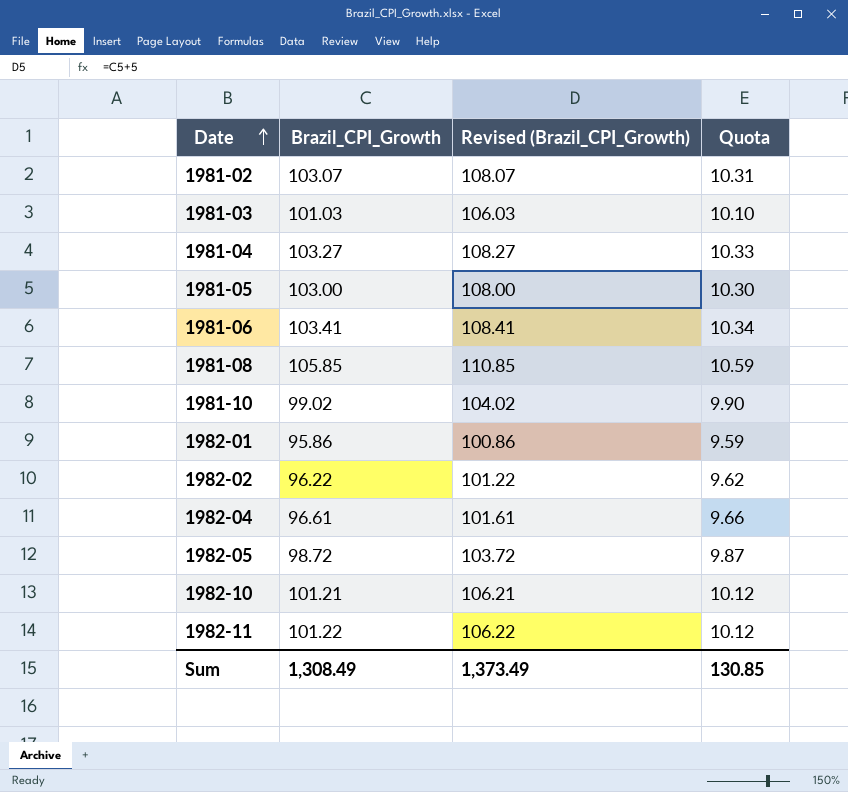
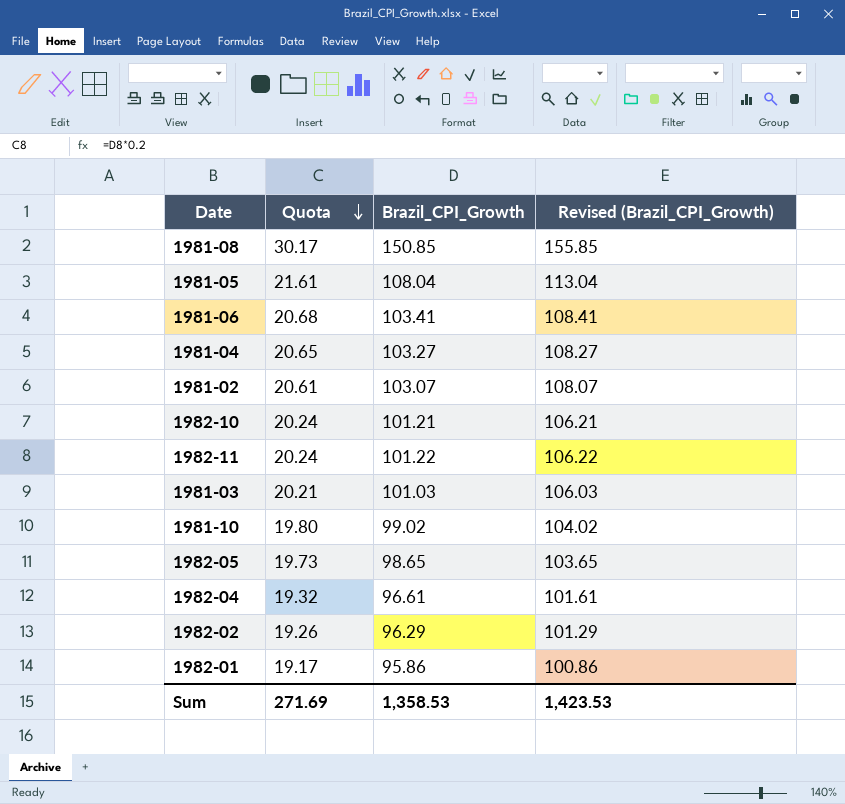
row order: Date ascending -> Quota descending
column Quota | formula: [Brazil_CPI_Growth] * 0.1 -> [Brazil_CPI_Growth] * 0.2
column Quota | position: 4 -> 2
1981-08 | Brazil_CPI_Growth: 105.85 -> 150.85
1981-08 | Revised (Brazil_CPI_Growth): 110.85 -> 155.85
1981-05 | Brazil_CPI_Growth: 103.00 -> 108.04
1981-05 | Revised (Brazil_CPI_Growth): 108.00 -> 113.04
1982-05 | Brazil_CPI_Growth: 98.72 -> 98.65
1982-05 | Revised (Brazil_CPI_Growth): 103.72 -> 103.65
1982-02 | Brazil_CPI_Growth: 96.22 -> 96.29
1982-02 | Revised (Brazil_CPI_Growth): 101.22 -> 101.29
Sum | Quota: 130.85 -> 271.69
Sum | Brazil_CPI_Growth: 1,308.49 -> 1,358.53
Sum | Revised (Brazil_CPI_Growth): 1,373.49 -> 1,423.53

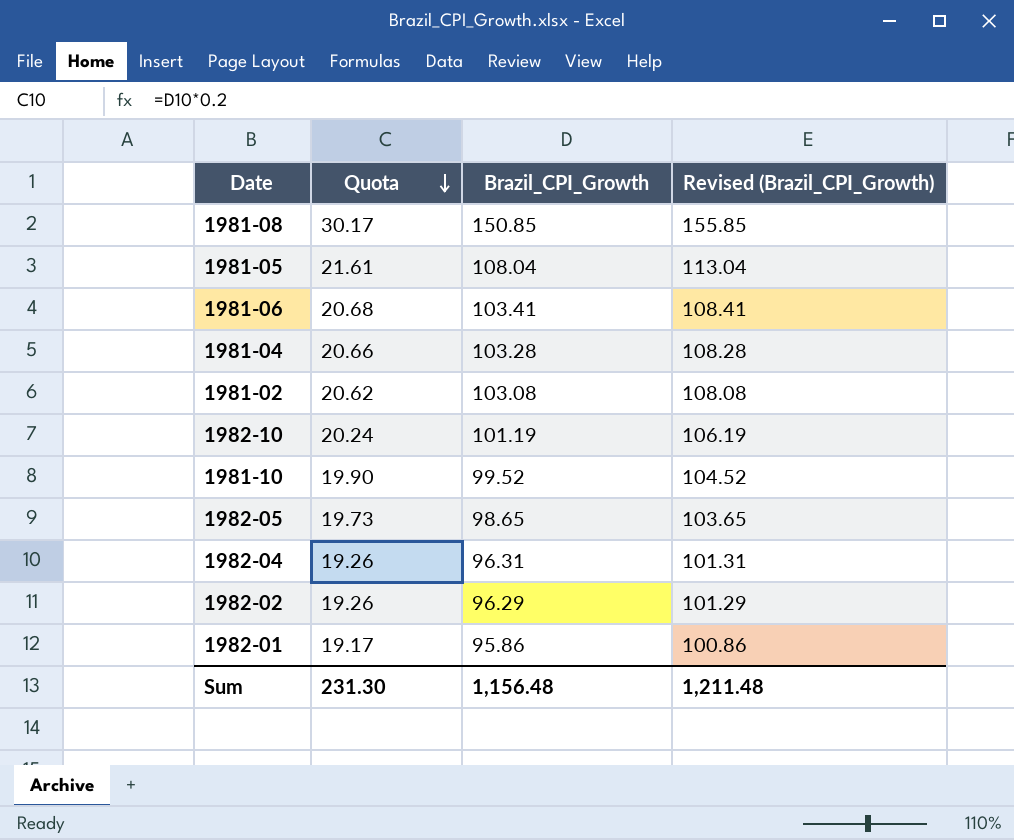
row 1982-11: 20.24 | 101.22 | 106.22 -> none
row 1981-03: 20.21 | 101.03 | 106.03 -> none
1981-04 | Quota: 20.65 -> 20.66
1981-04 | Brazil_CPI_Growth: 103.27 -> 103.28
1981-04 | Revised (Brazil_CPI_Growth): 108.27 -> 108.28
1981-02 | Quota: 20.61 -> 20.62
1981-02 | Brazil_CPI_Growth: 103.07 -> 103.08
1981-02 | Revised (Brazil_CPI_Growth): 108.07 -> 108.08
1982-10 | Brazil_CPI_Growth: 101.21 -> 101.19
1982-10 | Revised (Brazil_CPI_Growth): 106.21 -> 106.19
1981-10 | Quota: 19.80 -> 19.90
1981-10 | Brazil_CPI_Growth: 99.02 -> 99.52
1981-10 | Revised (Brazil_CPI_Growth): 104.02 -> 104.52
1982-04 | Quota: 19.32 -> 19.26
1982-04 | Brazil_CPI_Growth: 96.61 -> 96.31
1982-04 | Revised (Brazil_CPI_Growth): 101.61 -> 101.31
Sum | Quota: 271.69 -> 231.30
Sum | Brazil_CPI_Growth: 1,358.53 -> 1,156.48
Sum | Revised (Brazil_CPI_Growth): 1,423.53 -> 1,211.48

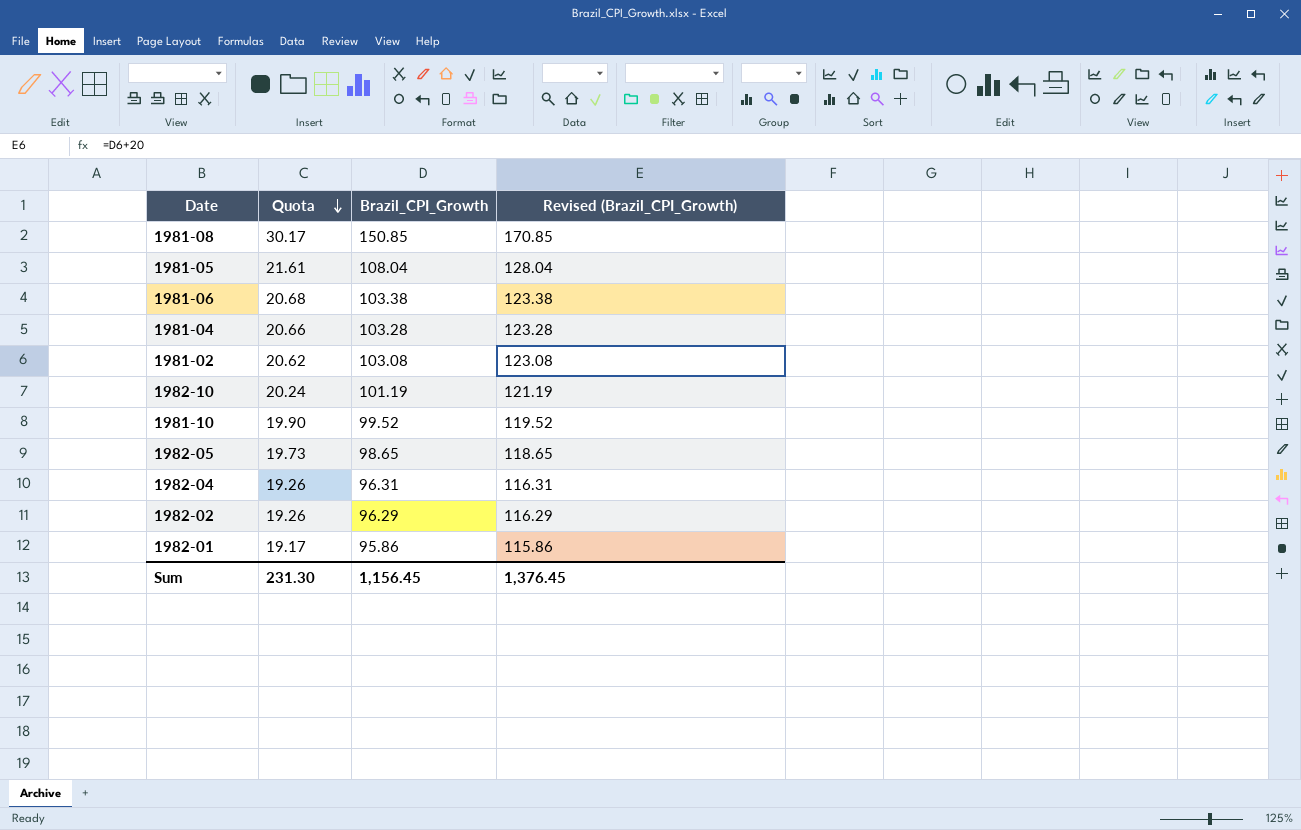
column Revised (Brazil_CPI_Growth) | formula: [Brazil_CPI_Growth] + 5 -> [Brazil_CPI_Growth] + 20
1981-06 | Brazil_CPI_Growth: 103.41 -> 103.38
Sum | Brazil_CPI_Growth: 1,156.48 -> 1,156.45
Sum | Revised (Brazil_CPI_Growth): 1,211.48 -> 1,376.45

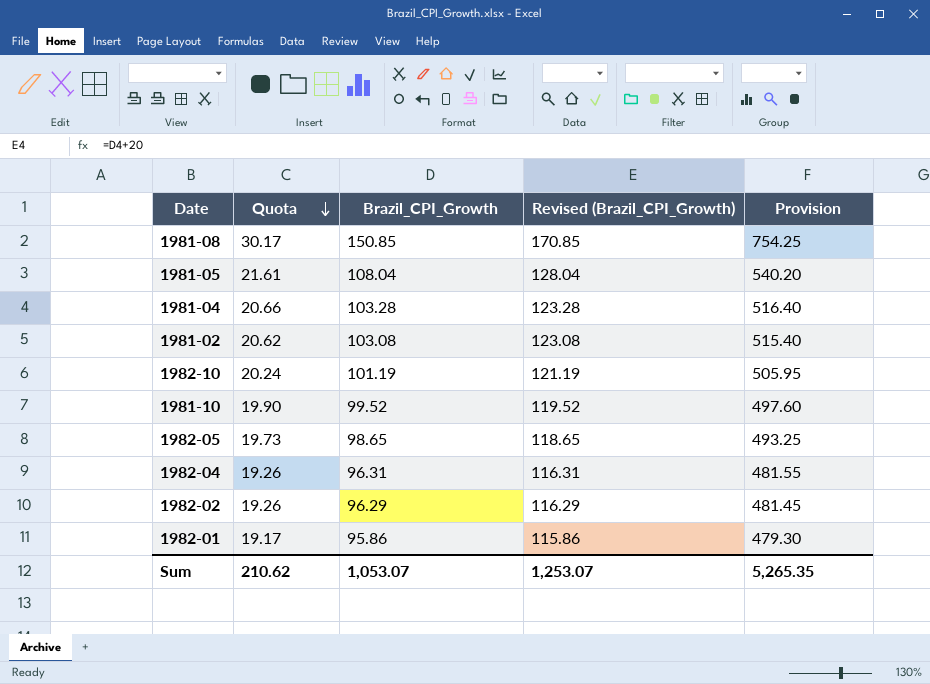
column Provision | formula: none -> [Brazil_CPI_Growth] * 5
row 1981-06: 20.68 | 103.38 | 123.38 -> none
Sum | Quota: 231.30 -> 210.62
Sum | Brazil_CPI_Growth: 1,156.45 -> 1,053.07
Sum | Revised (Brazil_CPI_Growth): 1,376.45 -> 1,253.07

